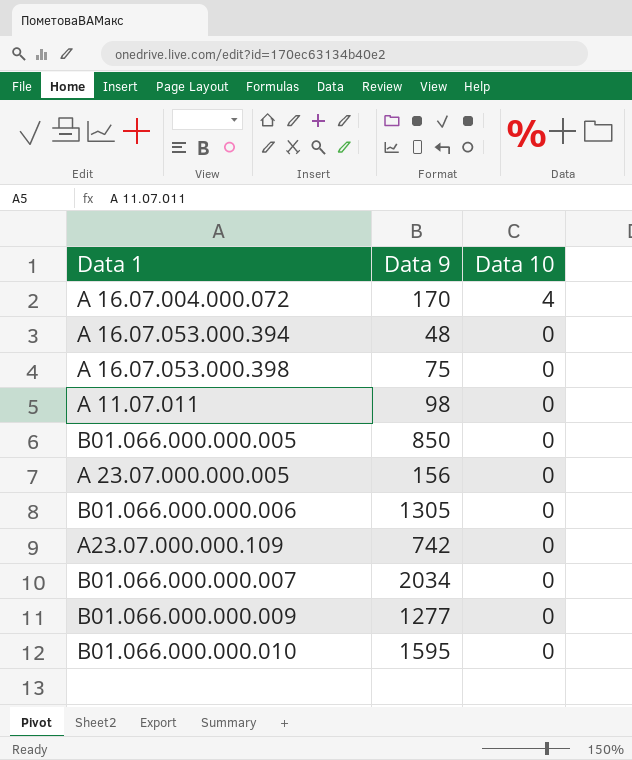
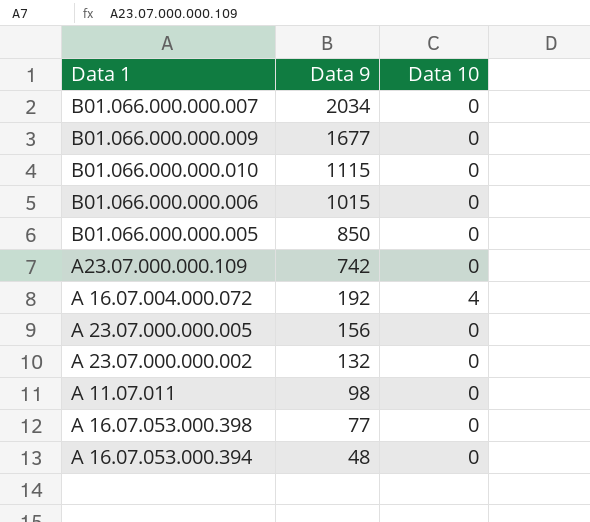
row order: Data 10 descending -> Data 9 descending
В01.066.000.000.009 | Data 9: 1277 -> 1677
В01.066.000.000.010 | Data 9: 1595 -> 1115
В01.066.000.000.006 | Data 9: 1305 -> 1015
А 16.07.004.000.072 | Data 9: 170 -> 192
row А 23.07.000.000.002: none -> 132 | 0
А 16.07.053.000.398 | Data 9: 75 -> 77

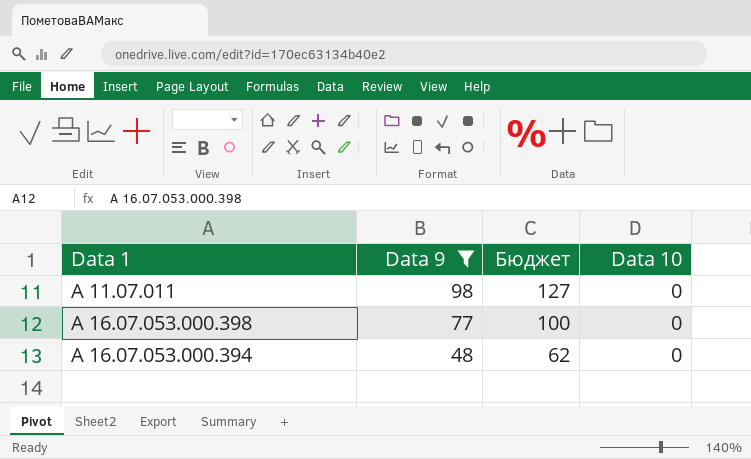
filter: none -> Data 9 <= 98
column Бюджет | formula: none -> [Data 9] * 1,3

